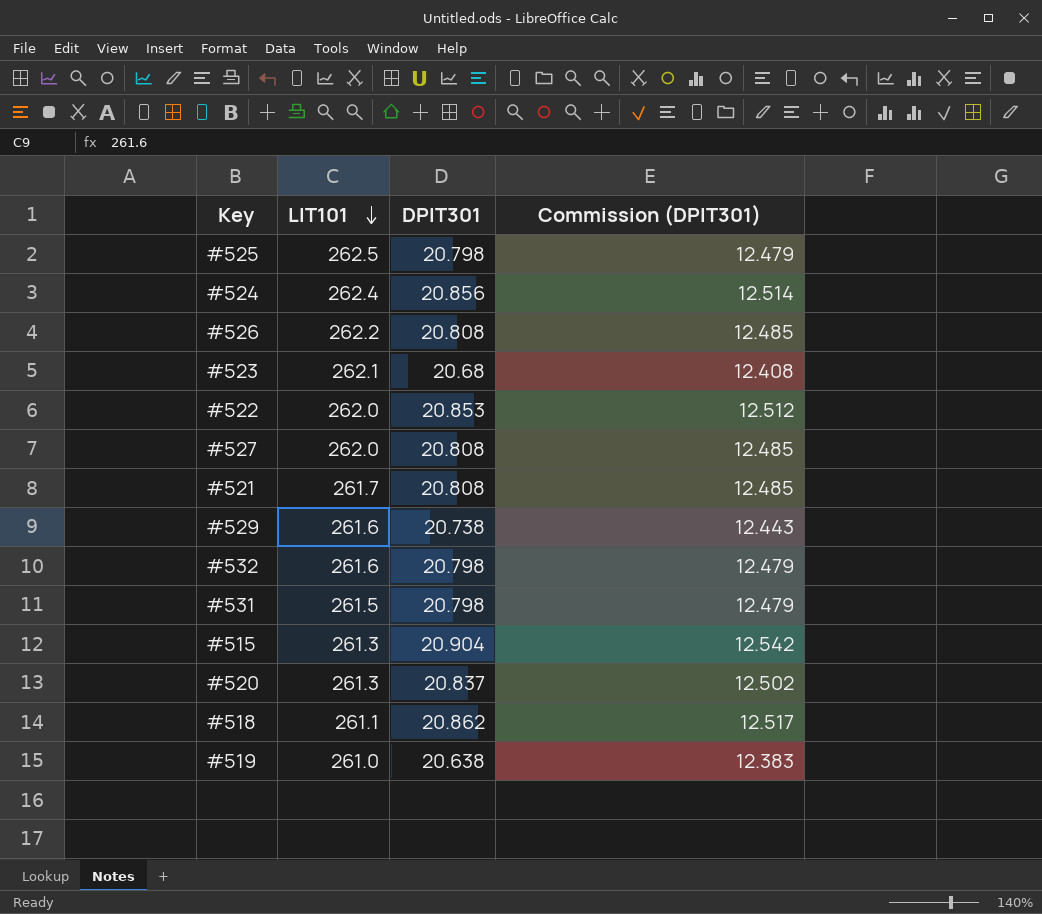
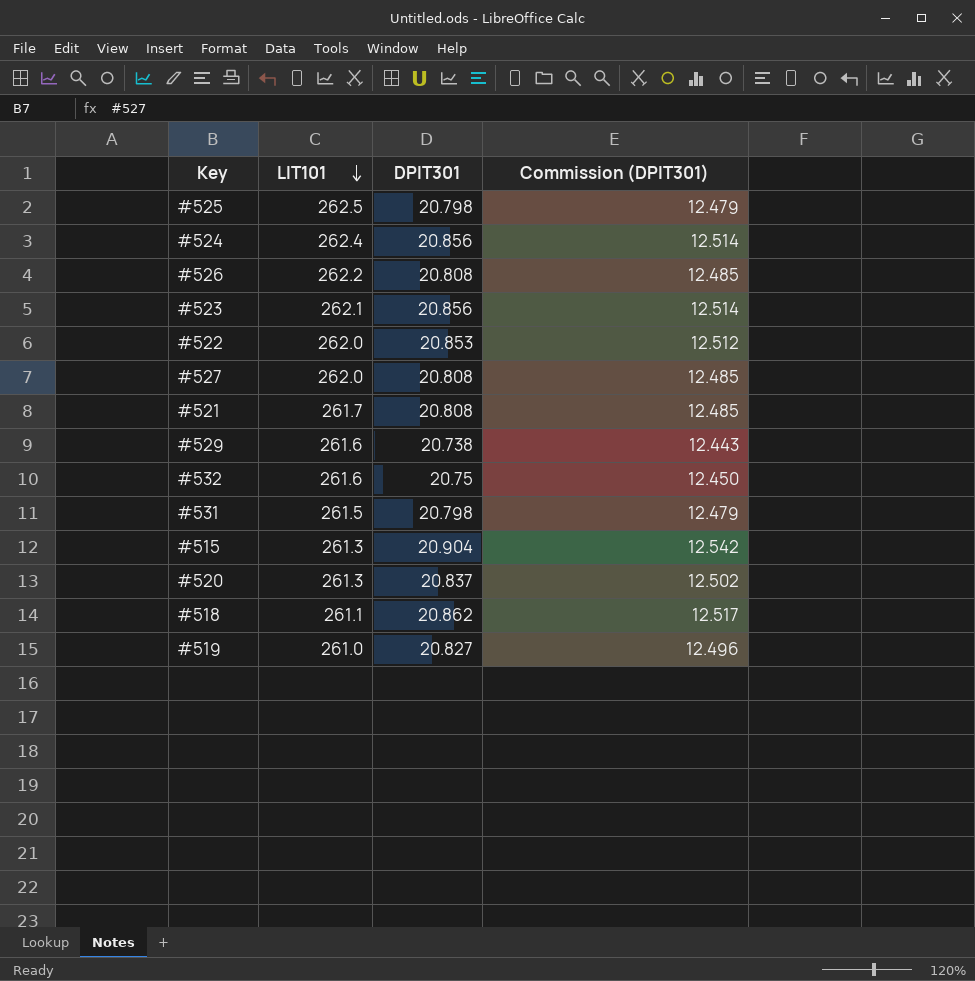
#523 | DPIT301: 20.68 -> 20.856
#523 | Commission (DPIT301): 12.408 -> 12.514
#532 | DPIT301: 20.798 -> 20.75
#532 | Commission (DPIT301): 12.479 -> 12.450
#519 | DPIT301: 20.638 -> 20.827
#519 | Commission (DPIT301): 12.383 -> 12.496

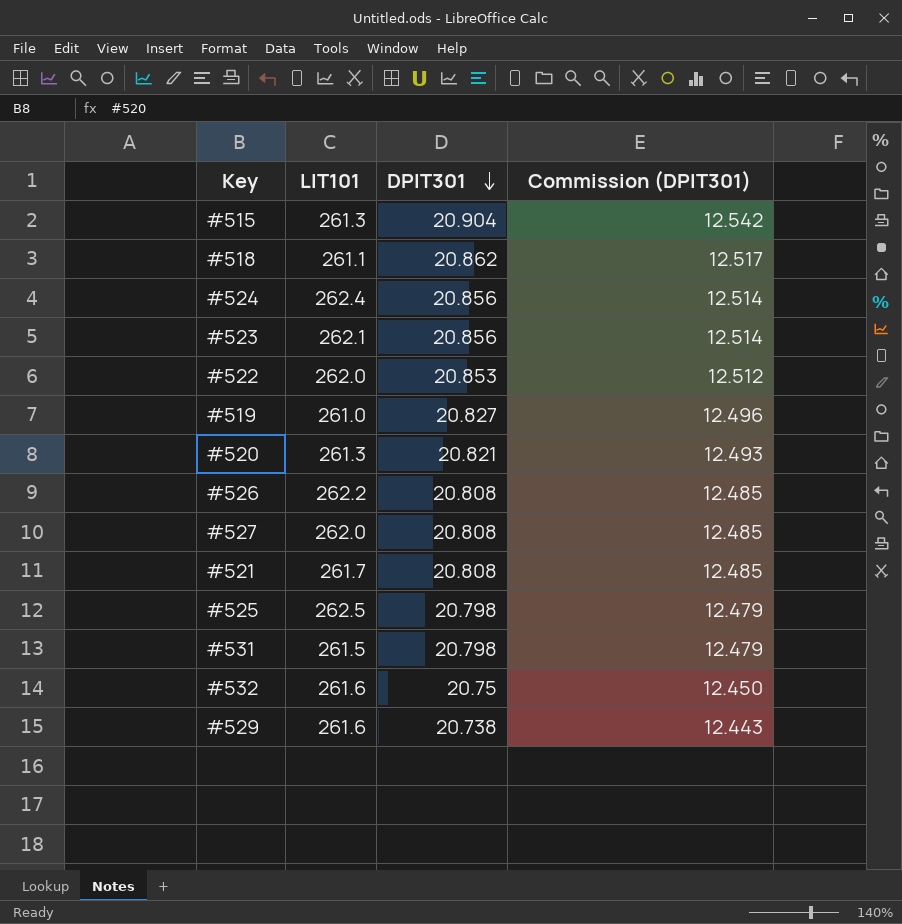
row order: LIT101 descending -> DPIT301 descending
#520 | DPIT301: 20.837 -> 20.821
#520 | Commission (DPIT301): 12.502 -> 12.493

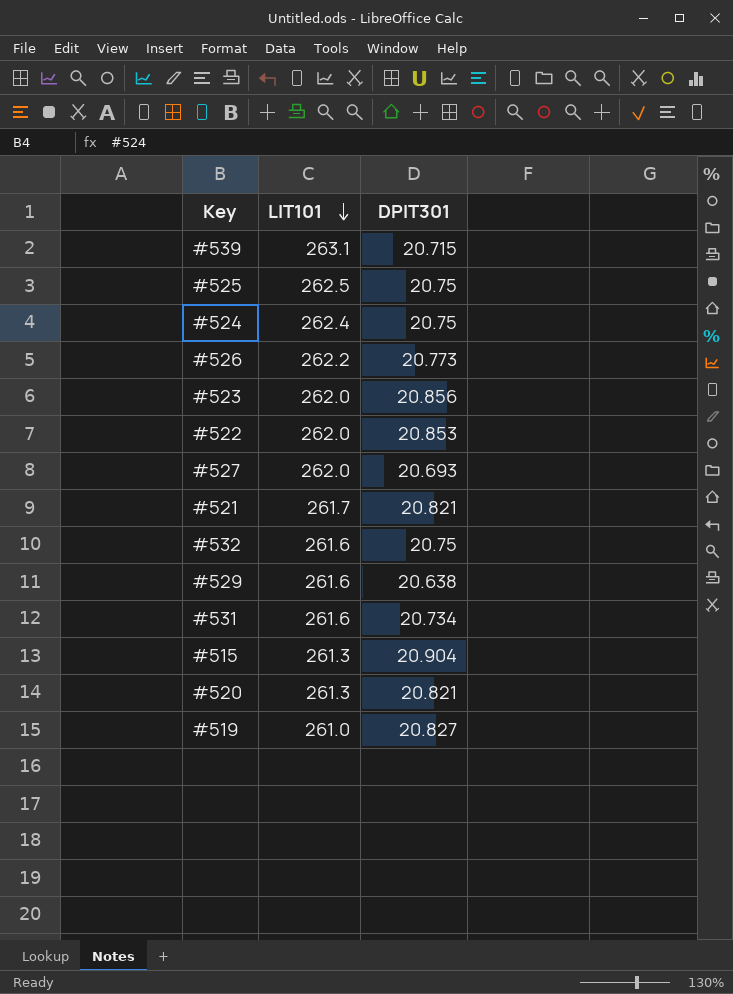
row order: DPIT301 descending -> LIT101 descending
column Commission (DPIT301) | formula: [DPIT301] * 0.6 -> none
row #518: 261.1 | 20.862 | 12.517 -> none
row #539: none -> 263.1 | 20.715
#525 | DPIT301: 20.798 -> 20.75
#524 | DPIT301: 20.856 -> 20.75
#526 | DPIT301: 20.808 -> 20.773
#523 | LIT101: 262.1 -> 262.0
#527 | DPIT301: 20.808 -> 20.693
#521 | DPIT301: 20.808 -> 20.821
#529 | DPIT301: 20.738 -> 20.638
#531 | LIT101: 261.5 -> 261.6
#531 | DPIT301: 20.798 -> 20.734

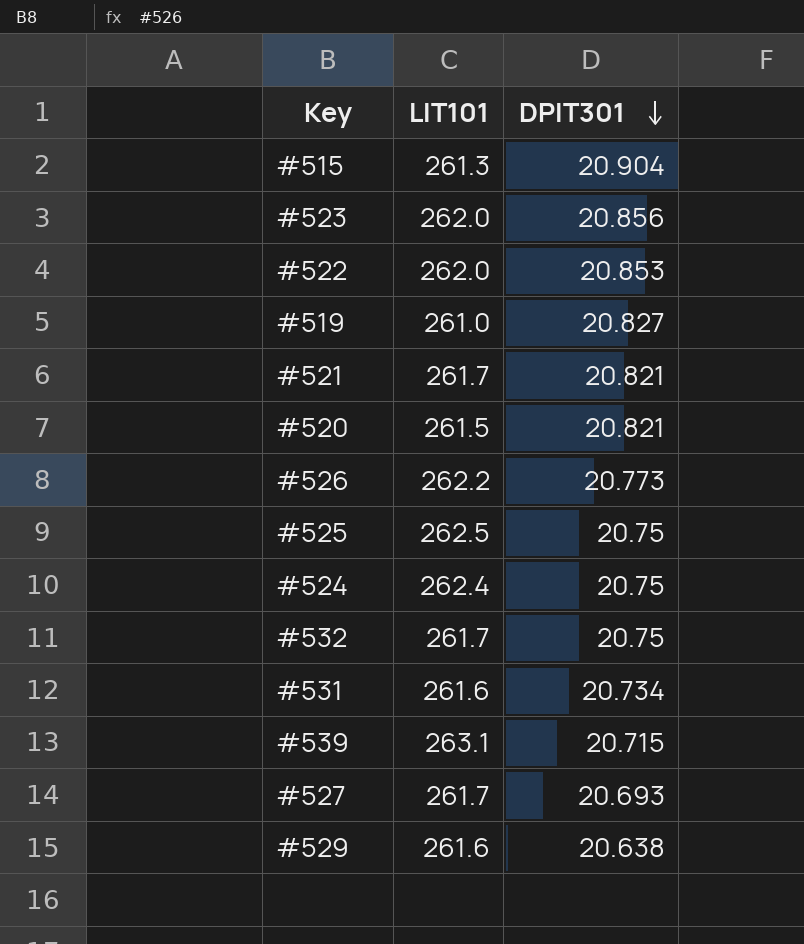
row order: LIT101 descending -> DPIT301 descending
#520 | LIT101: 261.3 -> 261.5
#532 | LIT101: 261.6 -> 261.7
#527 | LIT101: 262.0 -> 261.7

